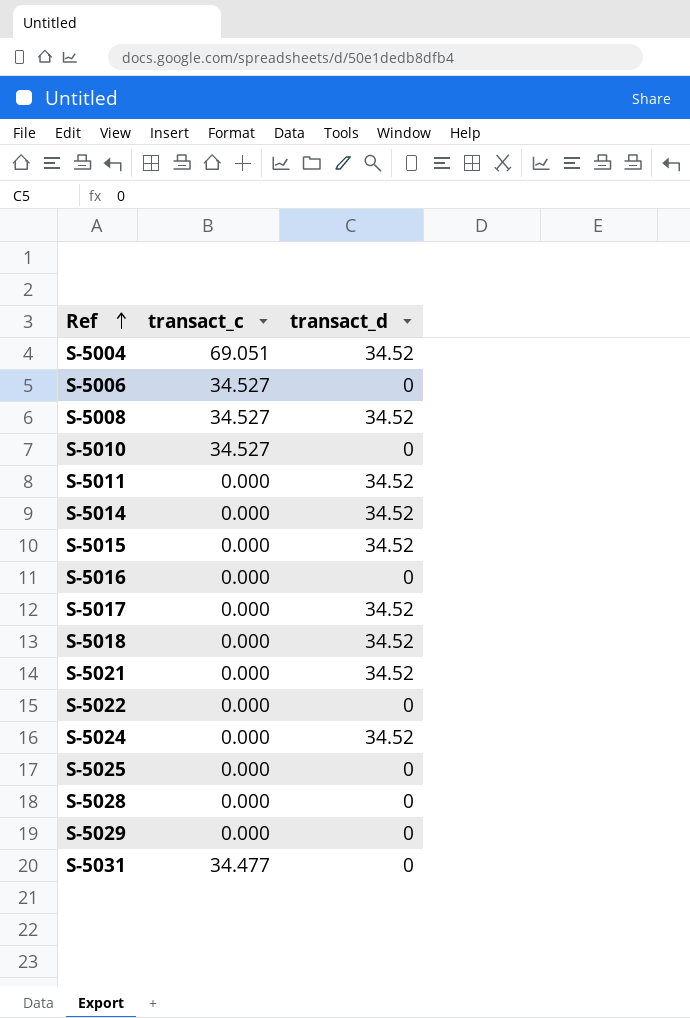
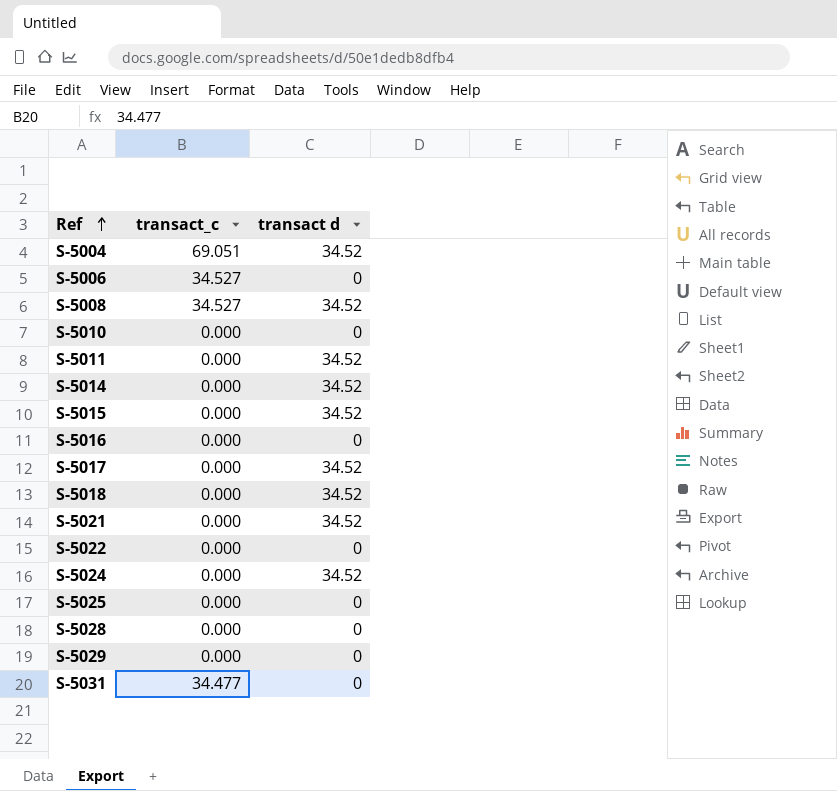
column name: transact_d -> transact d
S-5010 | transact_c: 34.527 -> 0.000

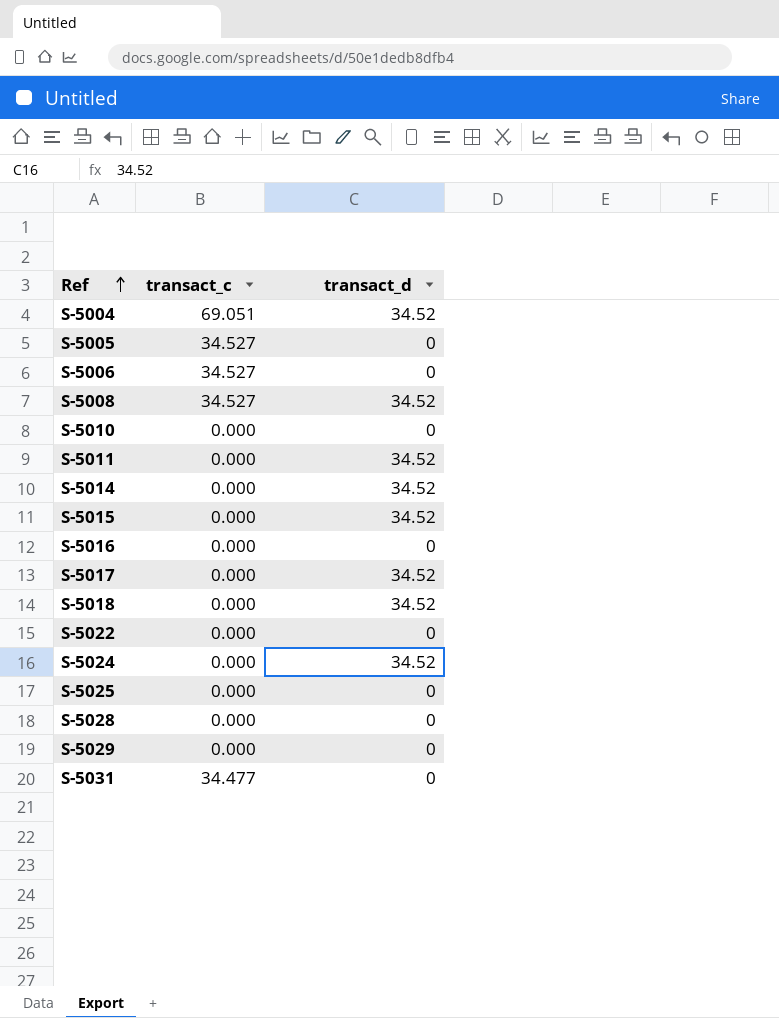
column name: transact d -> transact_d
row S-5021: 0.000 | 34.52 -> none
row S-5005: none -> 34.527 | 0

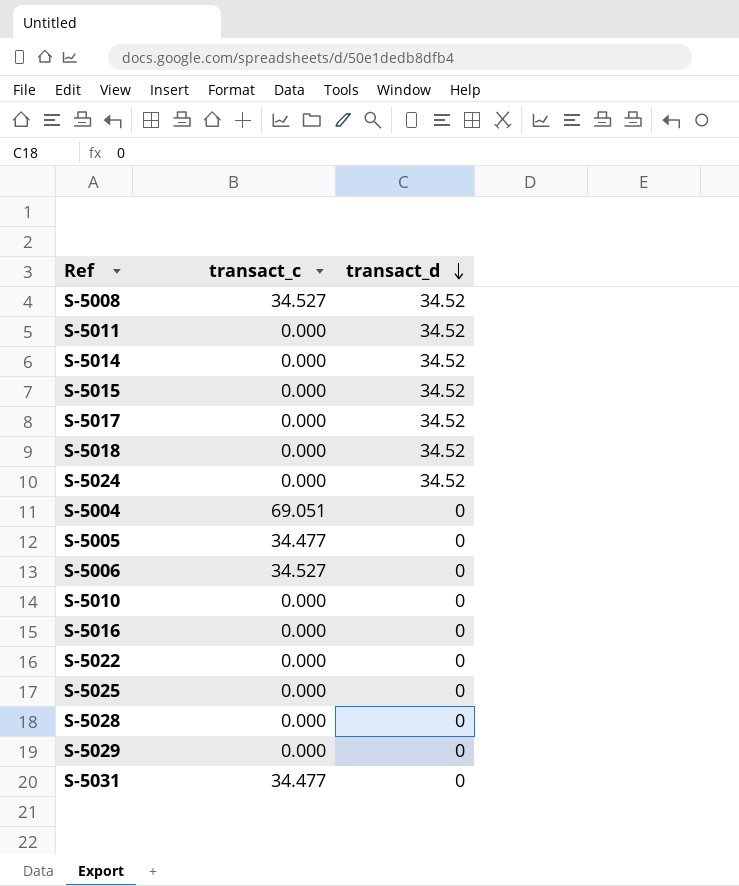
row order: Ref ascending -> transact_d descending
S-5004 | transact_d: 34.52 -> 0
S-5005 | transact_c: 34.527 -> 34.477

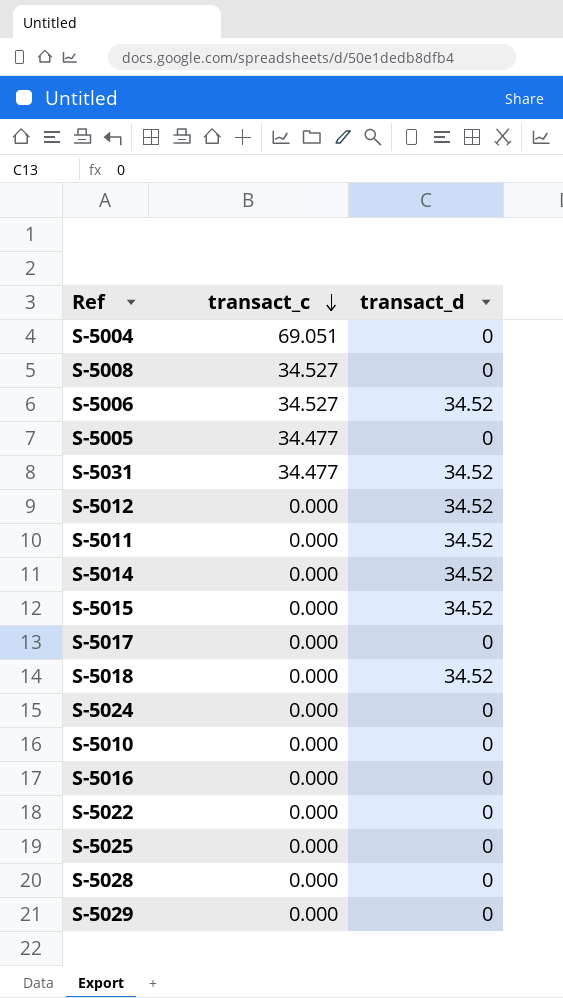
row order: transact_d descending -> transact_c descending
S-5008 | transact_d: 34.52 -> 0
S-5006 | transact_d: 0 -> 34.52
S-5031 | transact_d: 0 -> 34.52
row S-5012: none -> 0.000 | 34.52
S-5017 | transact_d: 34.52 -> 0
S-5024 | transact_d: 34.52 -> 0

